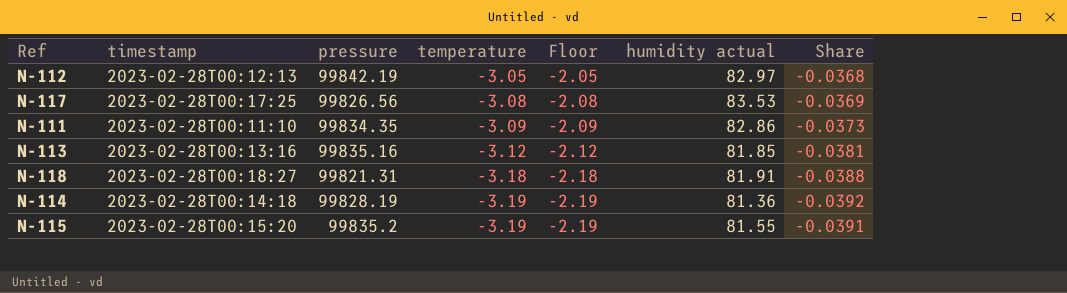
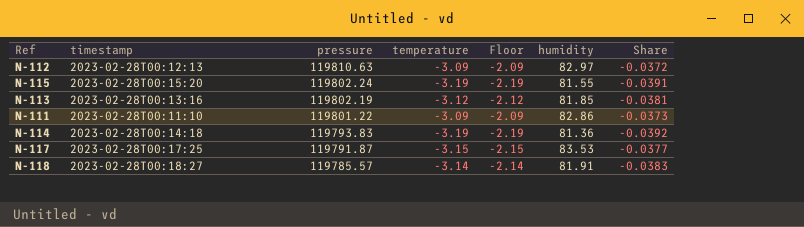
row order: temperature descending -> pressure descending
column name: humidity actual -> humidity
N-112 | pressure: 99842.19 -> 119810.63
N-112 | temperature: -3.05 -> -3.09
N-112 | Floor: -2.05 -> -2.09
N-112 | Share: -0.0368 -> -0.0372
N-115 | pressure: 99835.2 -> 119802.24
N-113 | pressure: 99835.16 -> 119802.19
N-111 | pressure: 99834.35 -> 119801.22
N-114 | pressure: 99828.19 -> 119793.83
N-117 | pressure: 99826.56 -> 119791.87
N-117 | temperature: -3.08 -> -3.15
N-117 | Floor: -2.08 -> -2.15
N-117 | Share: -0.0369 -> -0.0377
N-118 | pressure: 99821.31 -> 119785.57
N-118 | temperature: -3.18 -> -3.14
N-118 | Floor: -2.18 -> -2.14
N-118 | Share: -0.0388 -> -0.0383

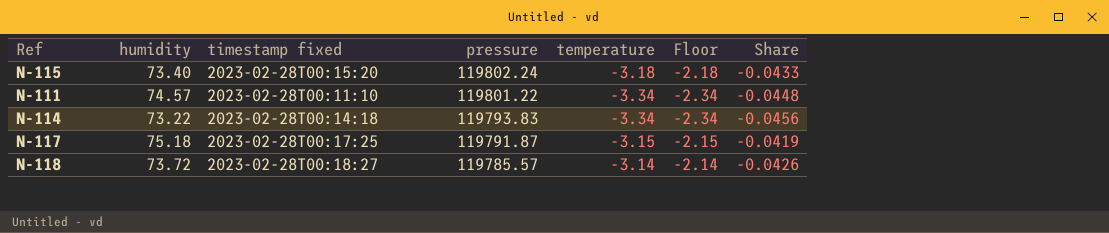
column humidity | position: 6 -> 2
column name: timestamp -> timestamp fixed
row N-112: 2023-02-28T00:12:13 | 119810.63 | -3.09 | -2.09 | 82.97 | -0.0372 -> none
row N-113: 2023-02-28T00:13:16 | 119802.19 | -3.12 | -2.12 | 81.85 | -0.0381 -> none
N-115 | humidity: 81.55 -> 73.40
N-115 | temperature: -3.19 -> -3.18
N-115 | Floor: -2.19 -> -2.18
N-115 | Share: -0.0391 -> -0.0433
N-111 | humidity: 82.86 -> 74.57
N-111 | temperature: -3.09 -> -3.34
N-111 | Floor: -2.09 -> -2.34
N-111 | Share: -0.0373 -> -0.0448
N-114 | humidity: 81.36 -> 73.22
N-114 | temperature: -3.19 -> -3.34
N-114 | Floor: -2.19 -> -2.34
N-114 | Share: -0.0392 -> -0.0456
N-117 | humidity: 83.53 -> 75.18
N-117 | Share: -0.0377 -> -0.0419
N-118 | humidity: 81.91 -> 73.72
N-118 | Share: -0.0383 -> -0.0426

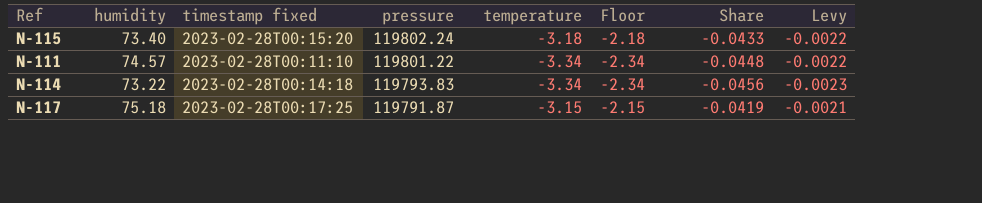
column Levy | formula: none -> [Share] * 0.05
row N-118: 73.72 | 2023-02-28T00:18:27 | 119785.57 | -3.14 | -2.14 | -0.0426 -> none

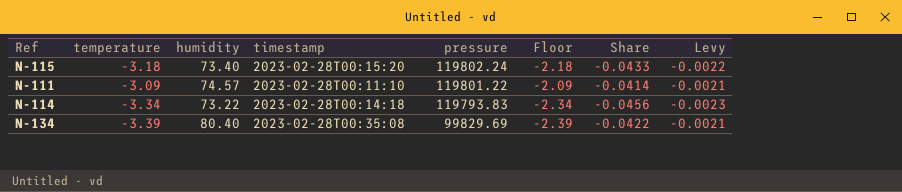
column temperature | position: 5 -> 2
column name: timestamp fixed -> timestamp
row N-117: 75.18 | 2023-02-28T00:17:25 | 119791.87 | -3.15 | -2.15 | -0.0419 | -0.0021 -> none
N-111 | temperature: -3.34 -> -3.09
N-111 | Floor: -2.34 -> -2.09
N-111 | Share: -0.0448 -> -0.0414
N-111 | Levy: -0.0022 -> -0.0021
row N-134: none -> -3.39 | 80.40 | 2023-02-28T00:35:08 | 99829.69 | -2.39 | -0.0422 | -0.0021

